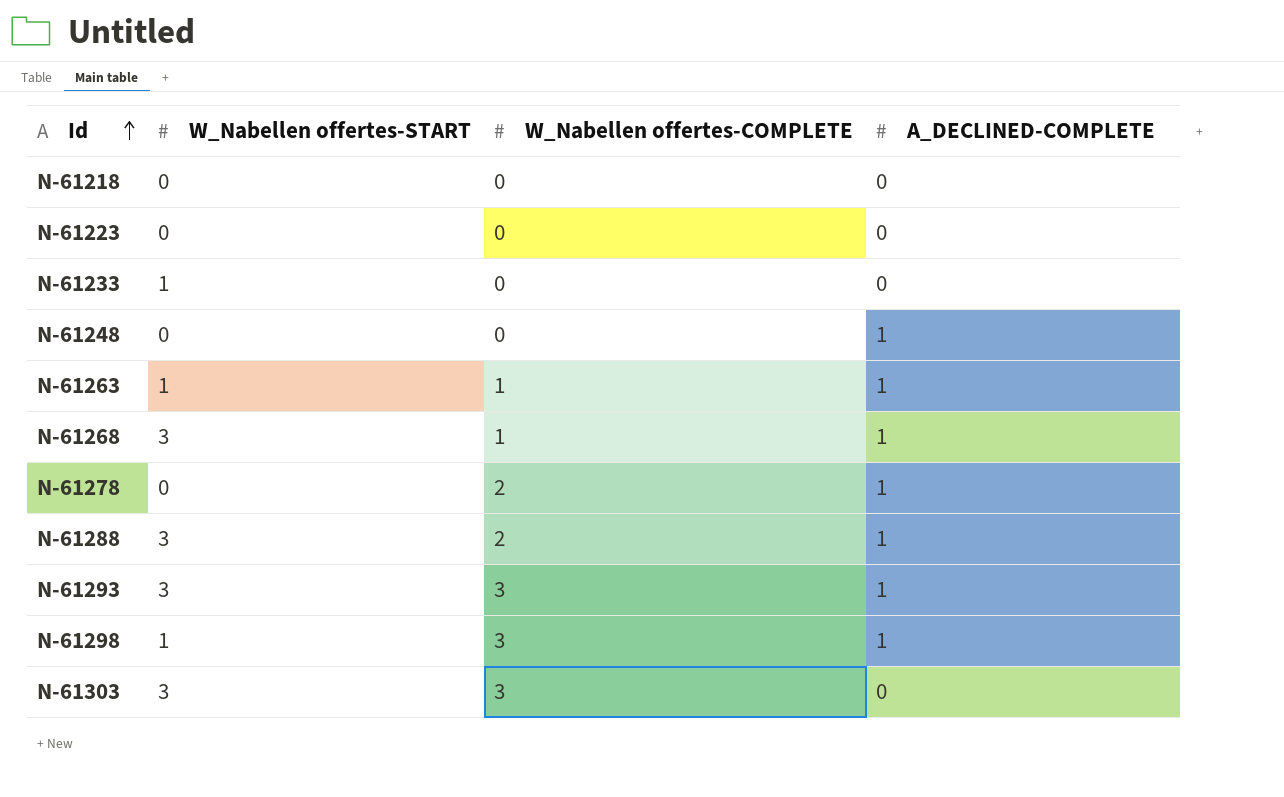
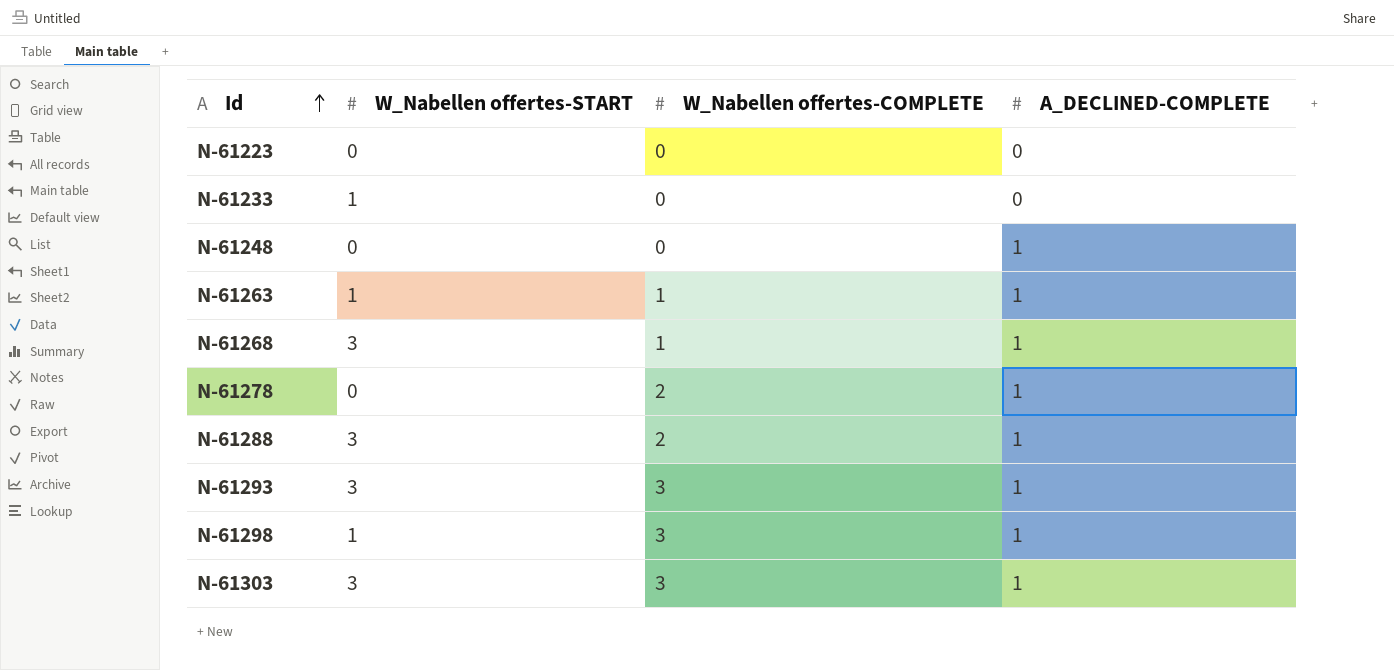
row N-61218: 0 | 0 | 0 -> none
N-61303 | A_DECLINED-COMPLETE: 0 -> 1

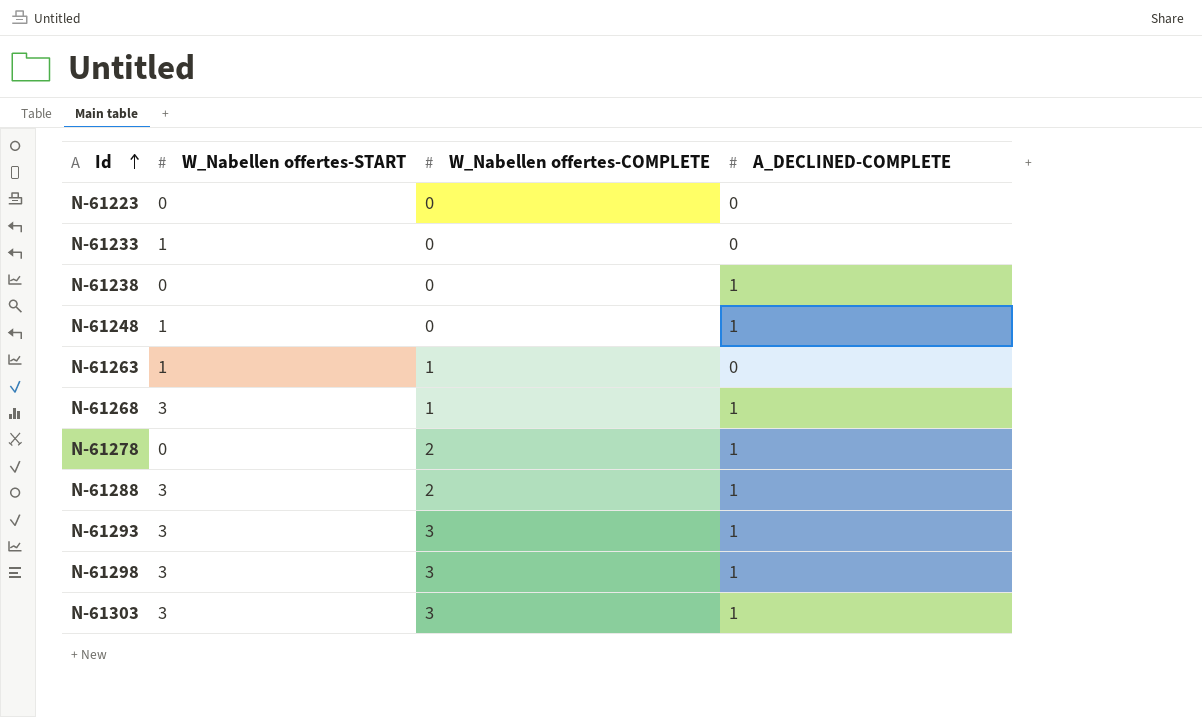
row N-61238: none -> 0 | 0 | 1
N-61248 | W_Nabellen offertes-START: 0 -> 1
N-61263 | A_DECLINED-COMPLETE: 1 -> 0
N-61298 | W_Nabellen offertes-START: 1 -> 3

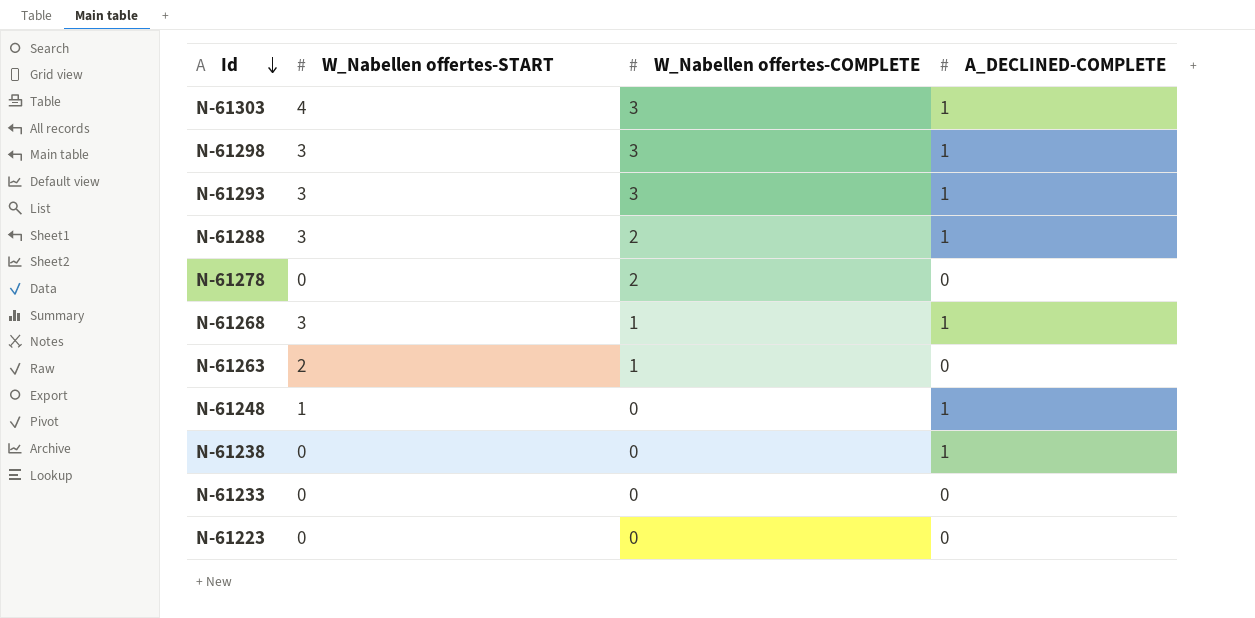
row order: Id ascending -> Id descending
N-61303 | W_Nabellen offertes-START: 3 -> 4
N-61278 | A_DECLINED-COMPLETE: 1 -> 0
N-61263 | W_Nabellen offertes-START: 1 -> 2
N-61233 | W_Nabellen offertes-START: 1 -> 0

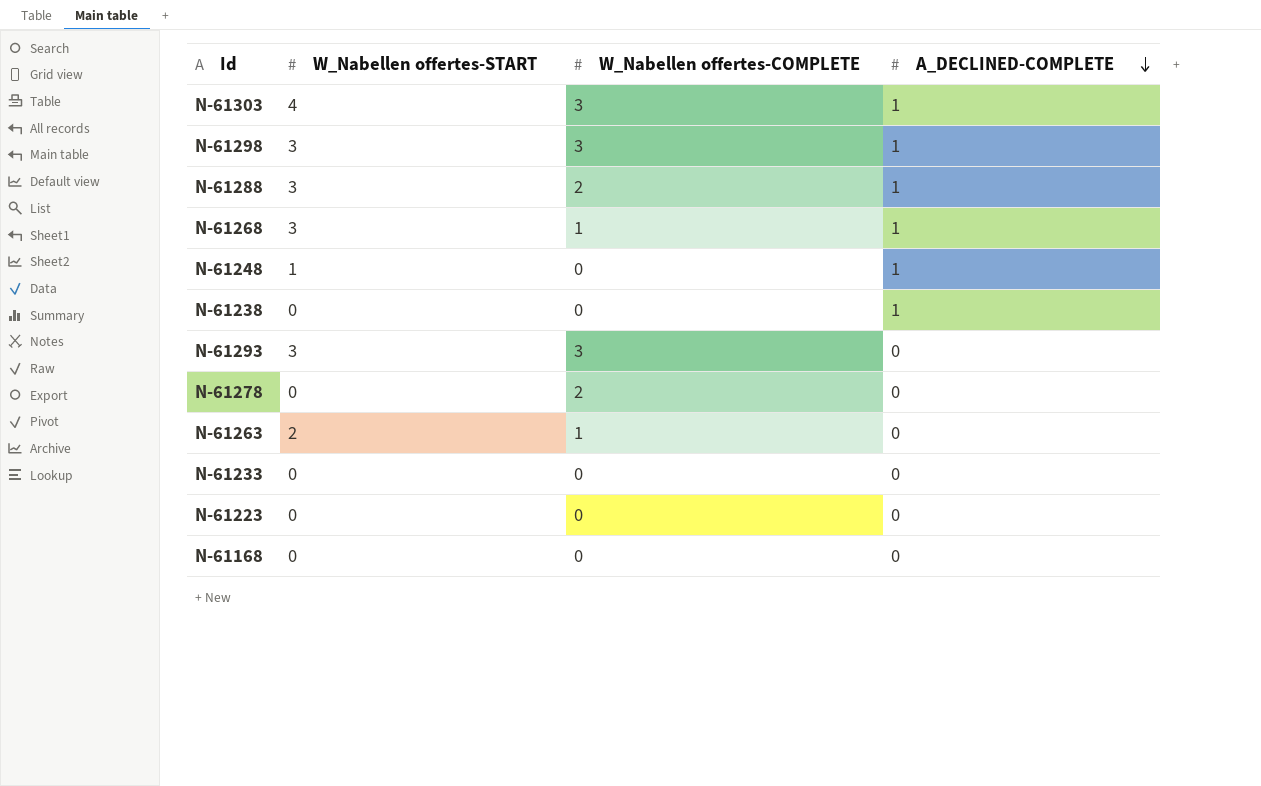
row order: Id descending -> A_DECLINED-COMPLETE descending
N-61293 | A_DECLINED-COMPLETE: 1 -> 0
row N-61168: none -> 0 | 0 | 0

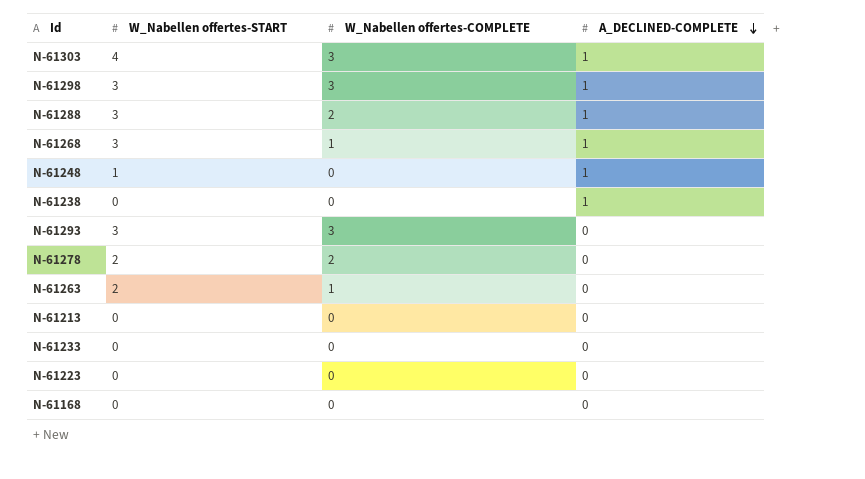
N-61278 | W_Nabellen offertes-START: 0 -> 2
row N-61213: none -> 0 | 0 | 0

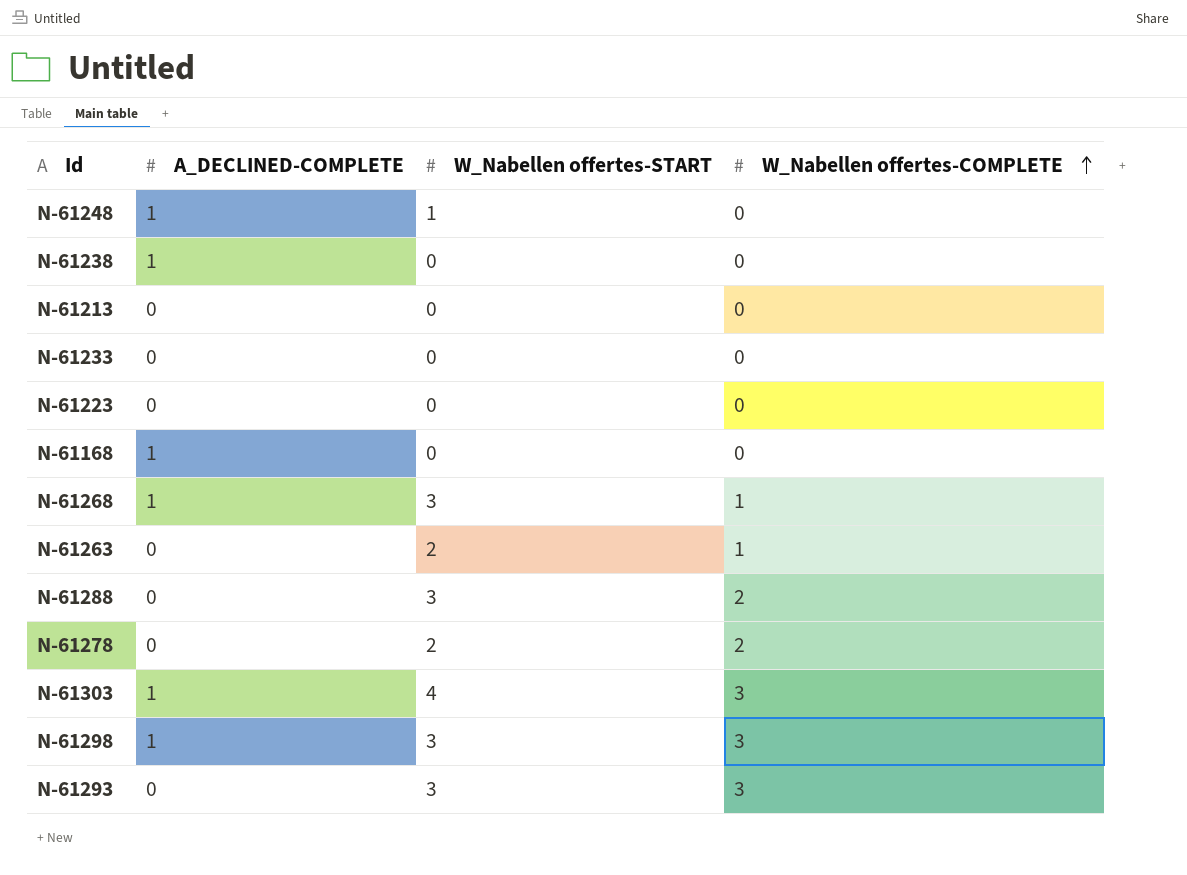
row order: A_DECLINED-COMPLETE descending -> W_Nabellen offertes-COMPLETE ascending
column A_DECLINED-COMPLETE | position: 4 -> 2
N-61168 | A_DECLINED-COMPLETE: 0 -> 1
N-61288 | A_DECLINED-COMPLETE: 1 -> 0

